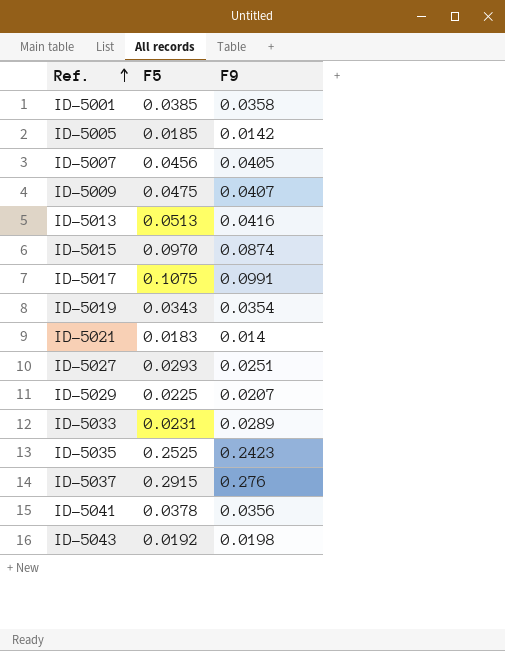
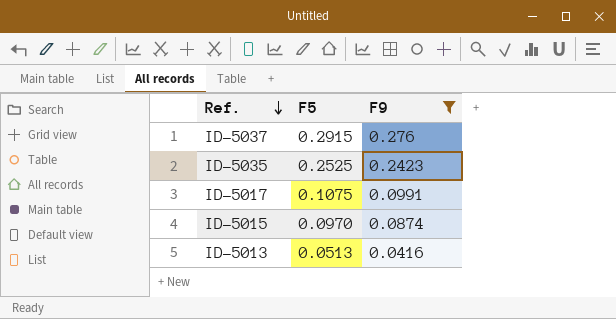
filter: none -> F9 >= 0.0416
row order: Ref. ascending -> Ref. descending

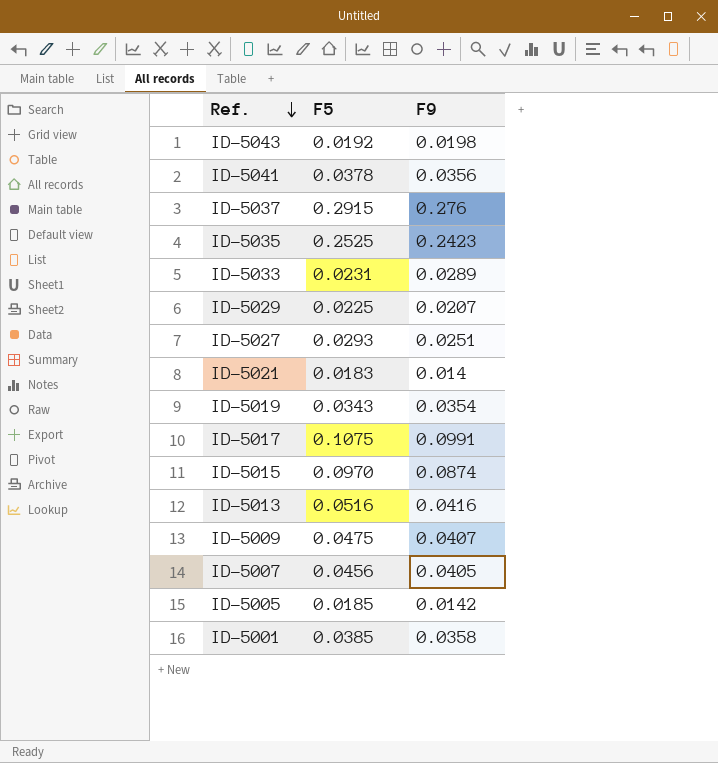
filter: F9 >= 0.0416 -> none
ID-5013 | F5: 0.0513 -> 0.0516

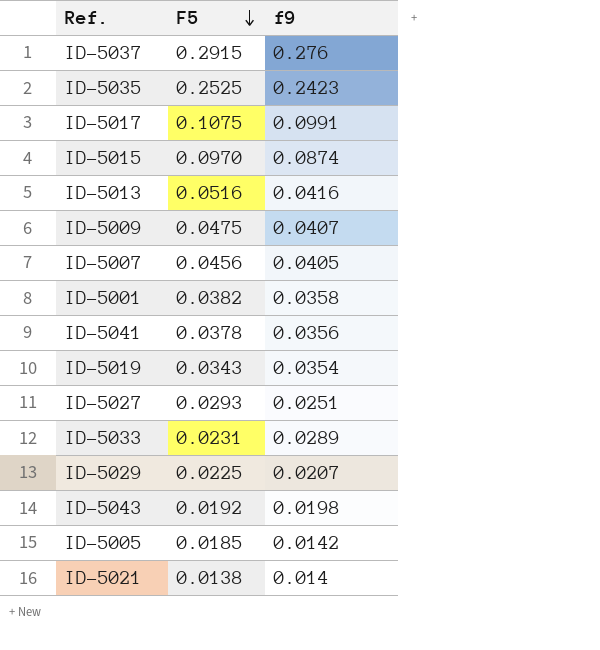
row order: Ref. descending -> F5 descending
column name: F9 -> f9
ID-5001 | F5: 0.0385 -> 0.0382
ID-5021 | F5: 0.0183 -> 0.0138

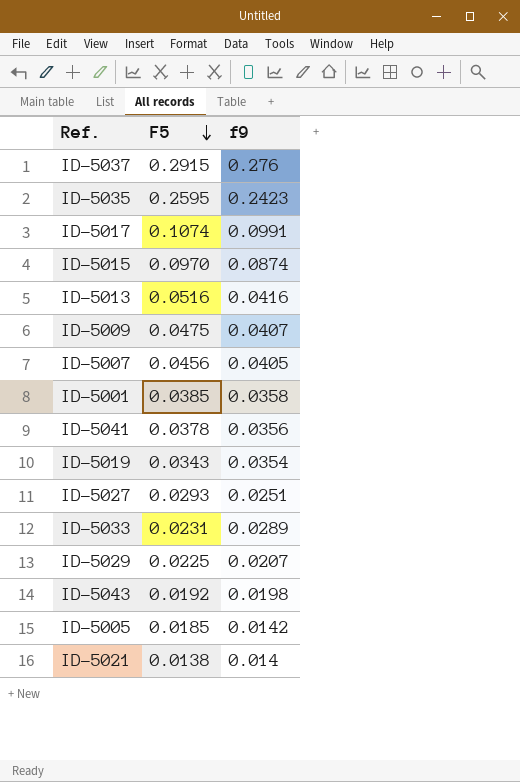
ID-5035 | F5: 0.2525 -> 0.2595
ID-5017 | F5: 0.1075 -> 0.1074
ID-5001 | F5: 0.0382 -> 0.0385

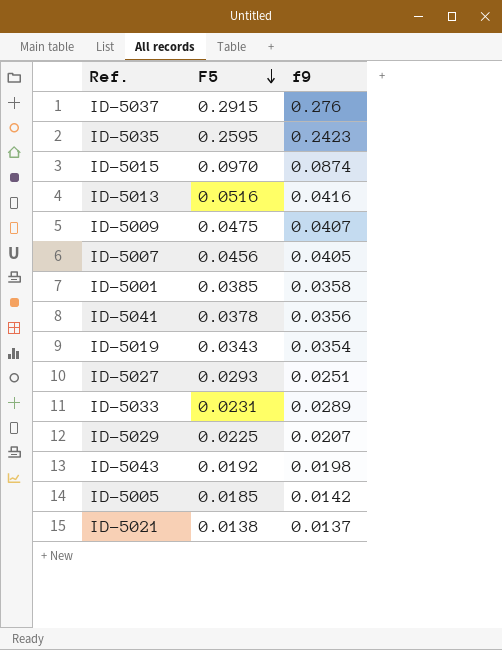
row ID-5017: 0.1074 | 0.0991 -> none
ID-5021 | f9: 0.014 -> 0.0137

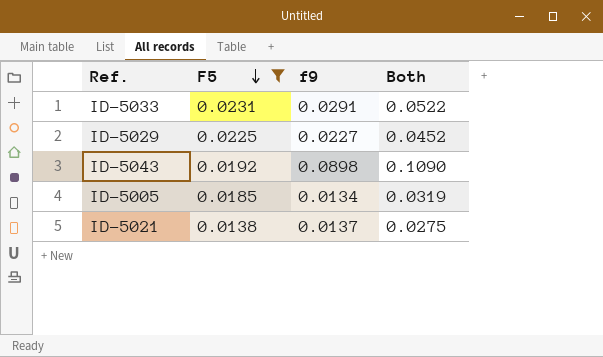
filter: none -> F5 <= 0.0231
column Both | formula: none -> [F5] + [f9]
ID-5033 | f9: 0.0289 -> 0.0291
ID-5029 | f9: 0.0207 -> 0.0227
ID-5043 | f9: 0.0198 -> 0.0898
ID-5005 | f9: 0.0142 -> 0.0134

